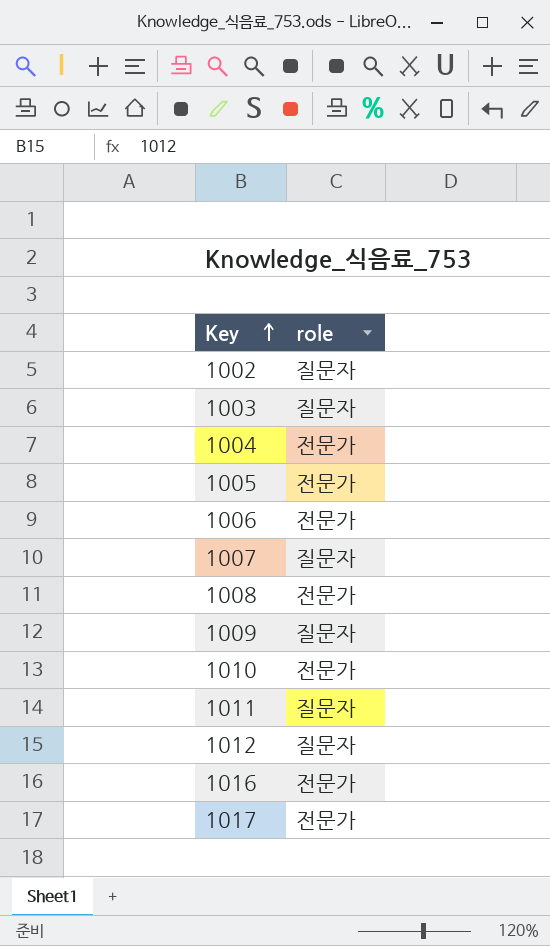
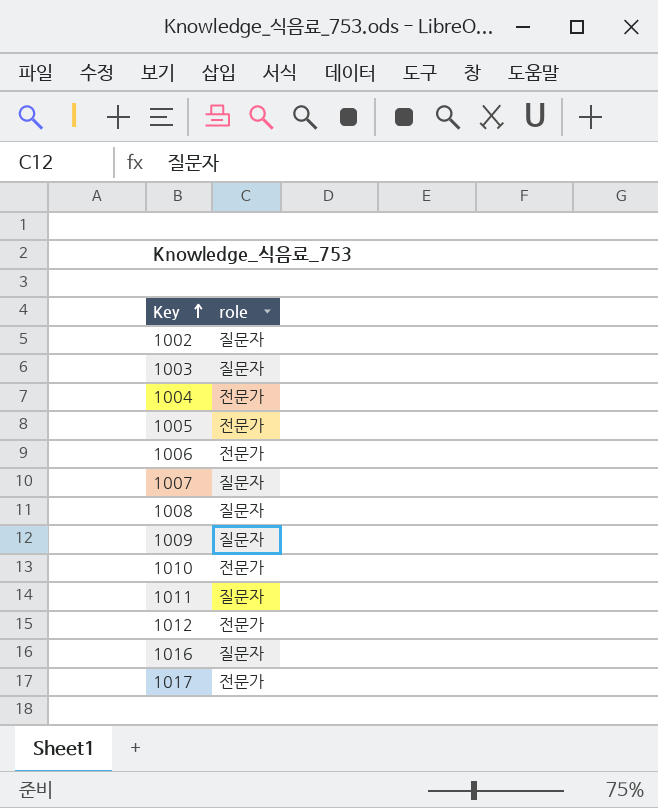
1008 | role: 전문가 -> 질문자
1012 | role: 질문자 -> 전문가
1016 | role: 전문가 -> 질문자

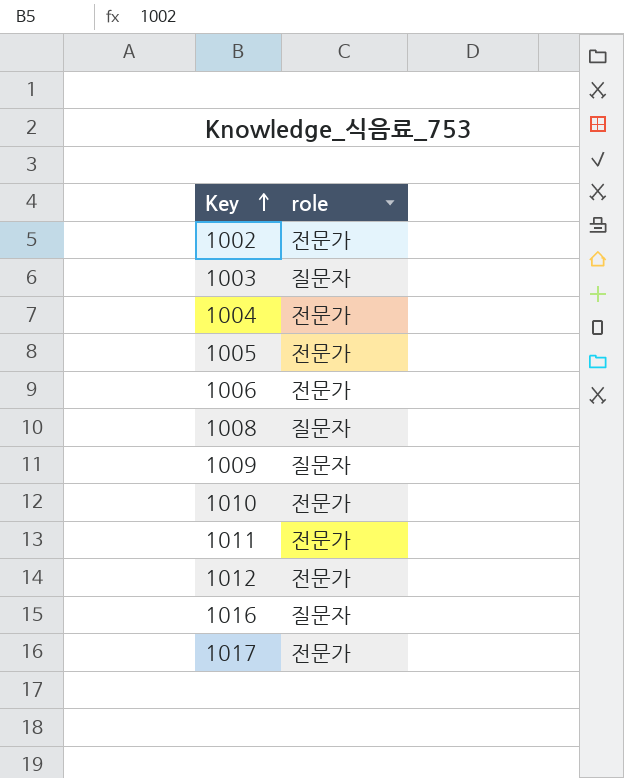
row 1007: 질문자 -> none
1002 | role: 질문자 -> 전문가
1011 | role: 질문자 -> 전문가

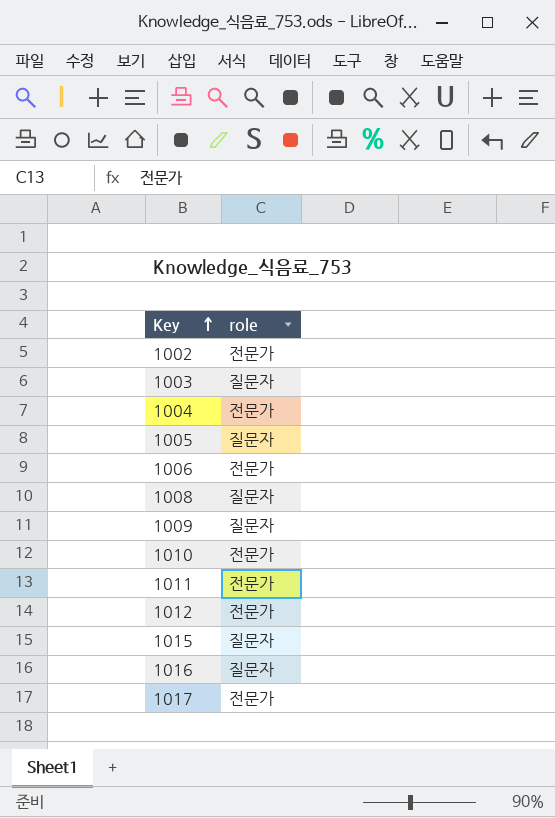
1005 | role: 전문가 -> 질문자
row 1015: none -> 질문자

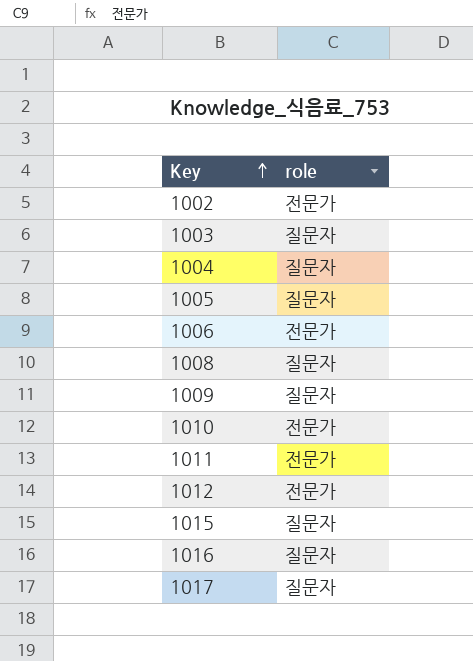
1004 | role: 전문가 -> 질문자
1017 | role: 전문가 -> 질문자

